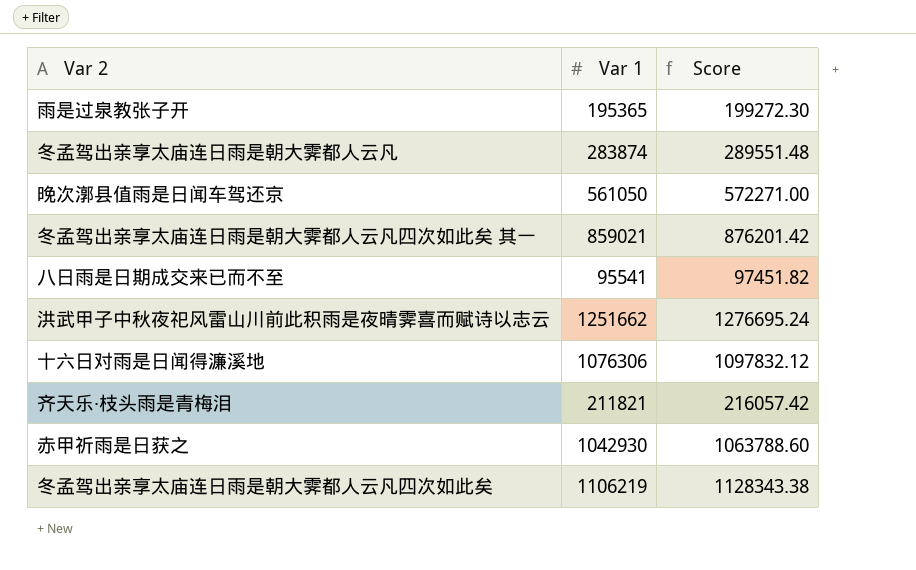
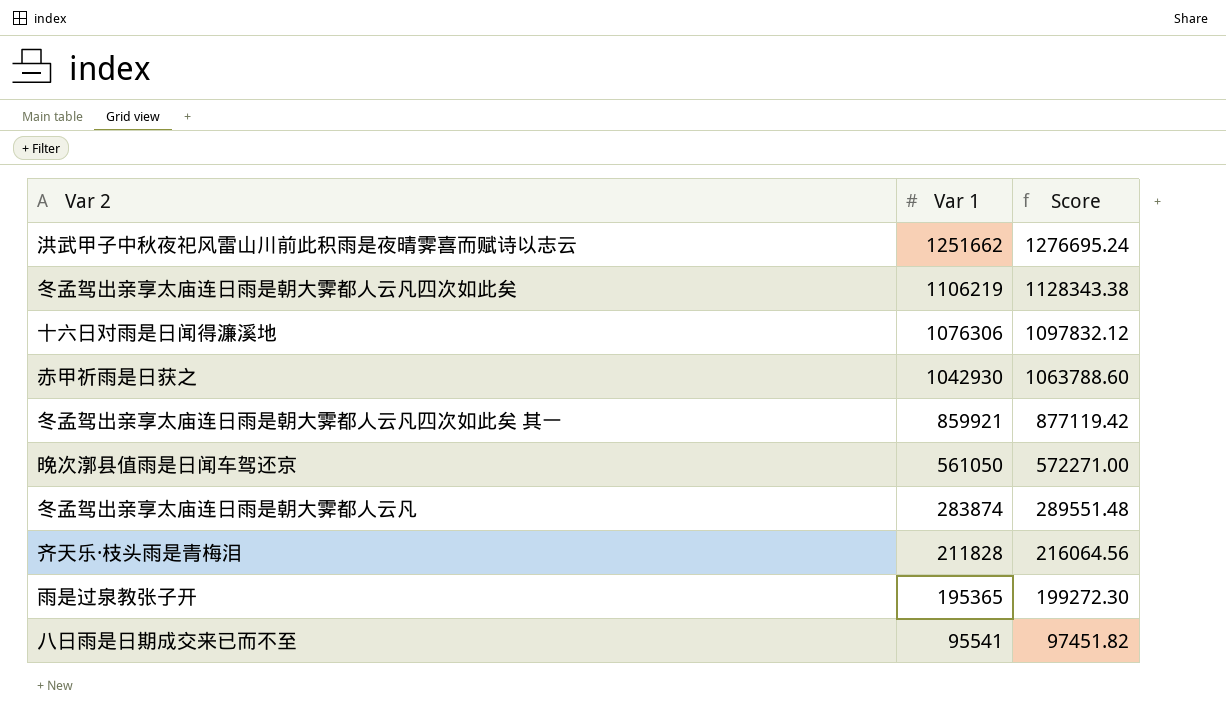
row order: none -> Var 1 descending
冬孟驾出亲享太庙连日雨是朝大霁都人云凡四次如此矣 其一 | Var 1: 859021 -> 859921
冬孟驾出亲享太庙连日雨是朝大霁都人云凡四次如此矣 其一 | Score: 876201.42 -> 877119.42
齐天乐·枝头雨是青梅泪 | Var 1: 211821 -> 211828
齐天乐·枝头雨是青梅泪 | Score: 216057.42 -> 216064.56

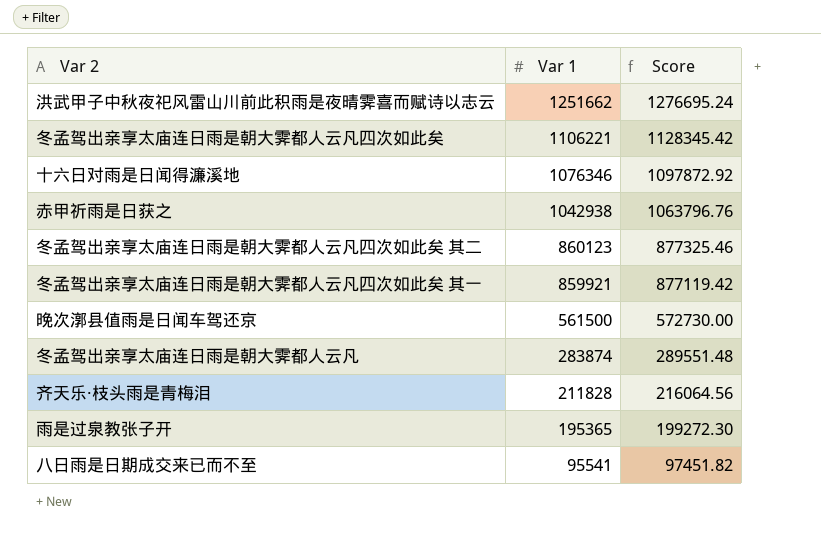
冬孟驾出亲享太庙连日雨是朝大霁都人云凡四次如此矣 | Var 1: 1106219 -> 1106221
冬孟驾出亲享太庙连日雨是朝大霁都人云凡四次如此矣 | Score: 1128343.38 -> 1128345.42
十六日对雨是日闻得濂溪地 | Var 1: 1076306 -> 1076346
十六日对雨是日闻得濂溪地 | Score: 1097832.12 -> 1097872.92
赤甲祈雨是日获之 | Var 1: 1042930 -> 1042938
赤甲祈雨是日获之 | Score: 1063788.60 -> 1063796.76
row 冬孟驾出亲享太庙连日雨是朝大霁都人云凡四次如此矣 其二: none -> 860123 | 877325.46
晚次漷县值雨是日闻车驾还京 | Var 1: 561050 -> 561500
晚次漷县值雨是日闻车驾还京 | Score: 572271.00 -> 572730.00

